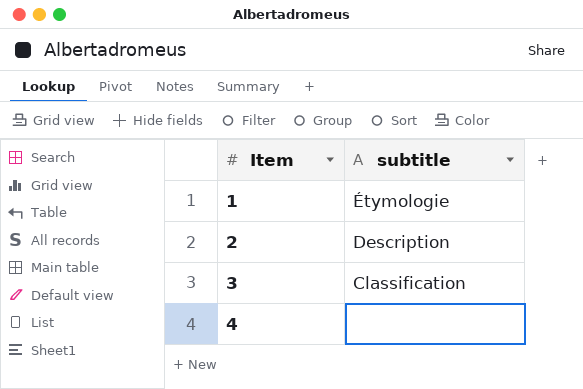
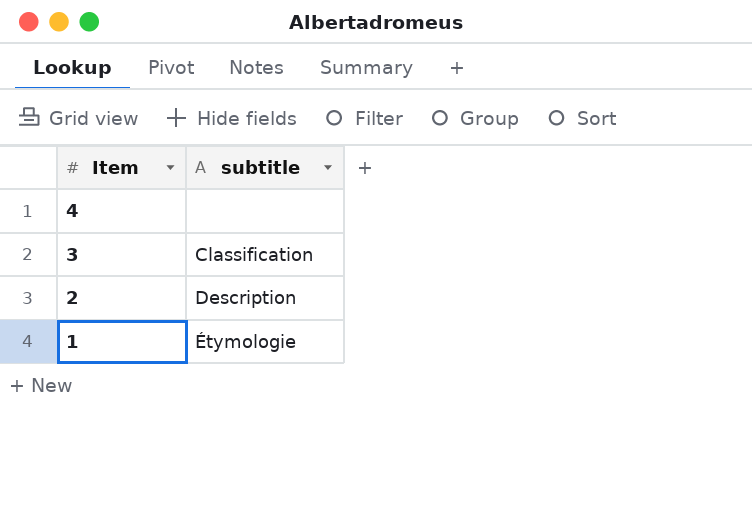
row order: Item ascending -> Item descending

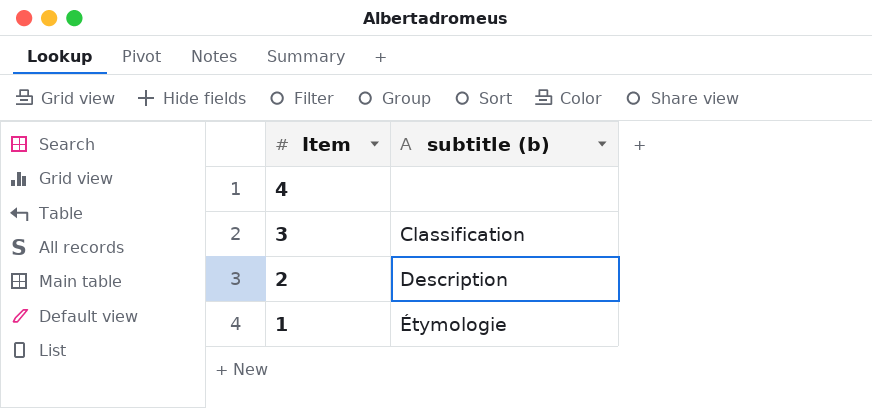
column name: subtitle -> subtitle (b)

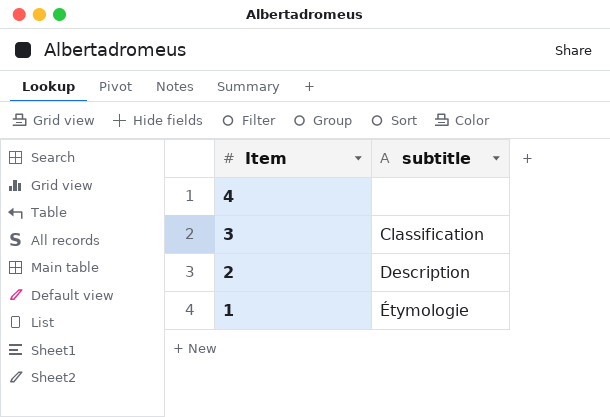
column name: subtitle (b) -> subtitle

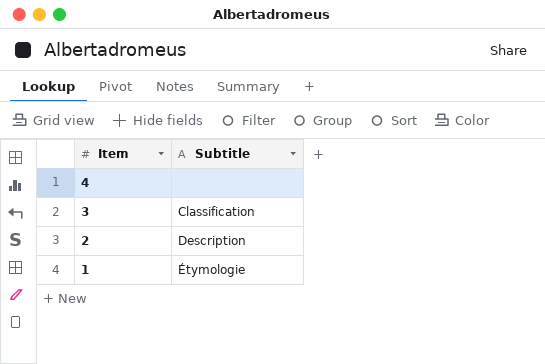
column name: subtitle -> Subtitle

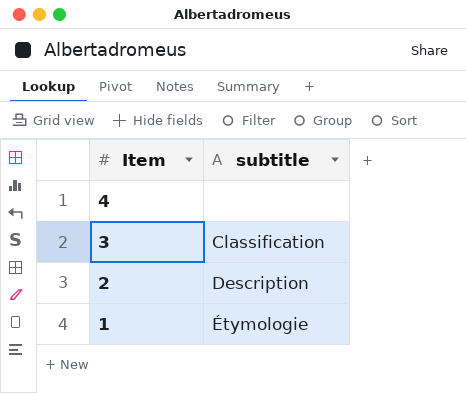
column name: Subtitle -> subtitle

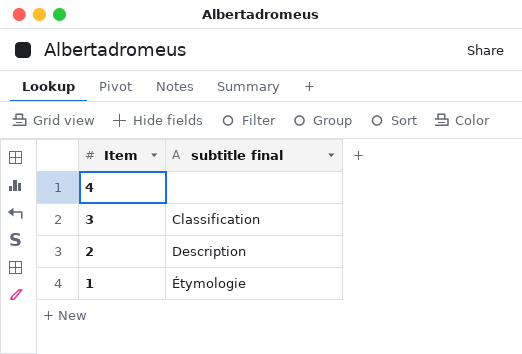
column name: subtitle -> subtitle final

